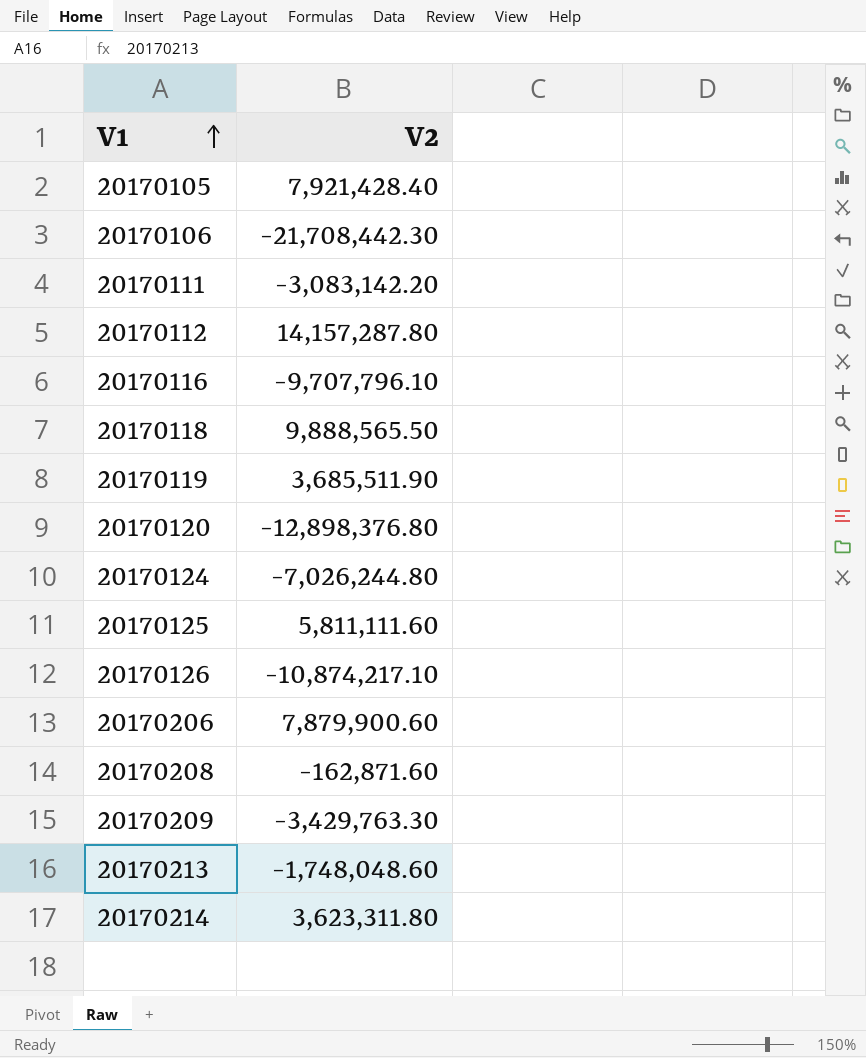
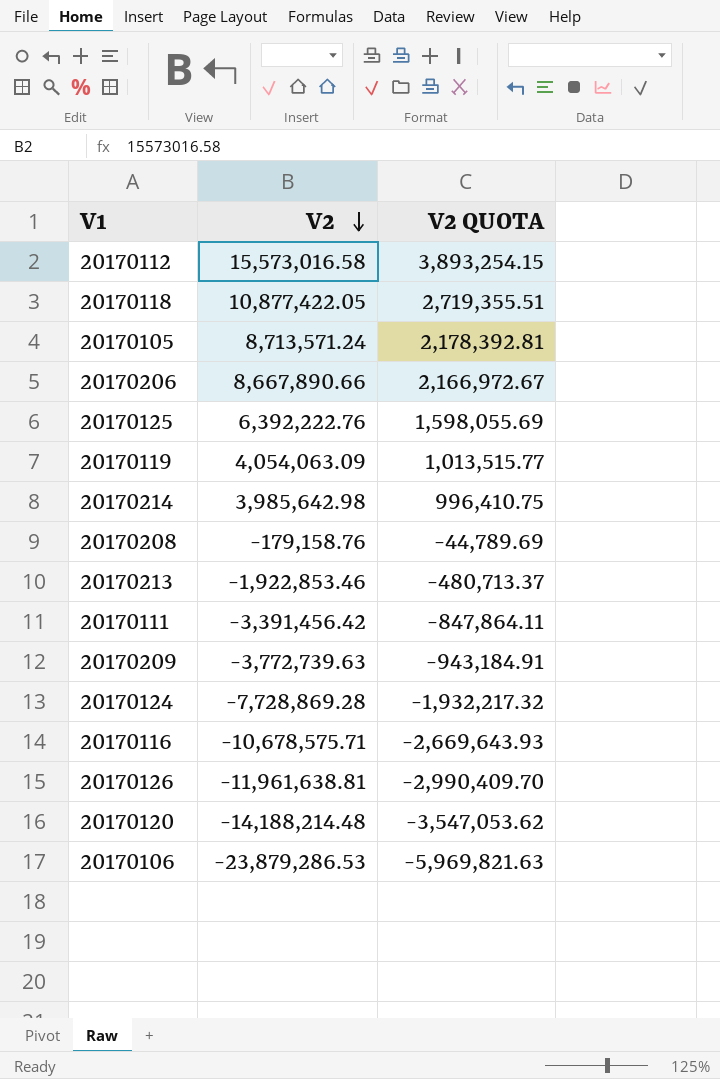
row order: V1 ascending -> V2 descending
column V2 QUOTA | formula: none -> [V2] * 0.25
20170112 | V2: 14,157,287.80 -> 15,573,016.58
20170118 | V2: 9,888,565.50 -> 10,877,422.05
20170105 | V2: 7,921,428.40 -> 8,713,571.24
20170206 | V2: 7,879,900.60 -> 8,667,890.66
20170125 | V2: 5,811,111.60 -> 6,392,222.76
20170119 | V2: 3,685,511.90 -> 4,054,063.09
20170214 | V2: 3,623,311.80 -> 3,985,642.98
20170208 | V2: -162,871.60 -> -179,158.76
20170213 | V2: -1,748,048.60 -> -1,922,853.46
20170111 | V2: -3,083,142.20 -> -3,391,456.42
20170209 | V2: -3,429,763.30 -> -3,772,739.63
20170124 | V2: -7,026,244.80 -> -7,728,869.28
20170116 | V2: -9,707,796.10 -> -10,678,575.71
20170126 | V2: -10,874,217.10 -> -11,961,638.81
20170120 | V2: -12,898,376.80 -> -14,188,214.48
20170106 | V2: -21,708,442.30 -> -23,879,286.53

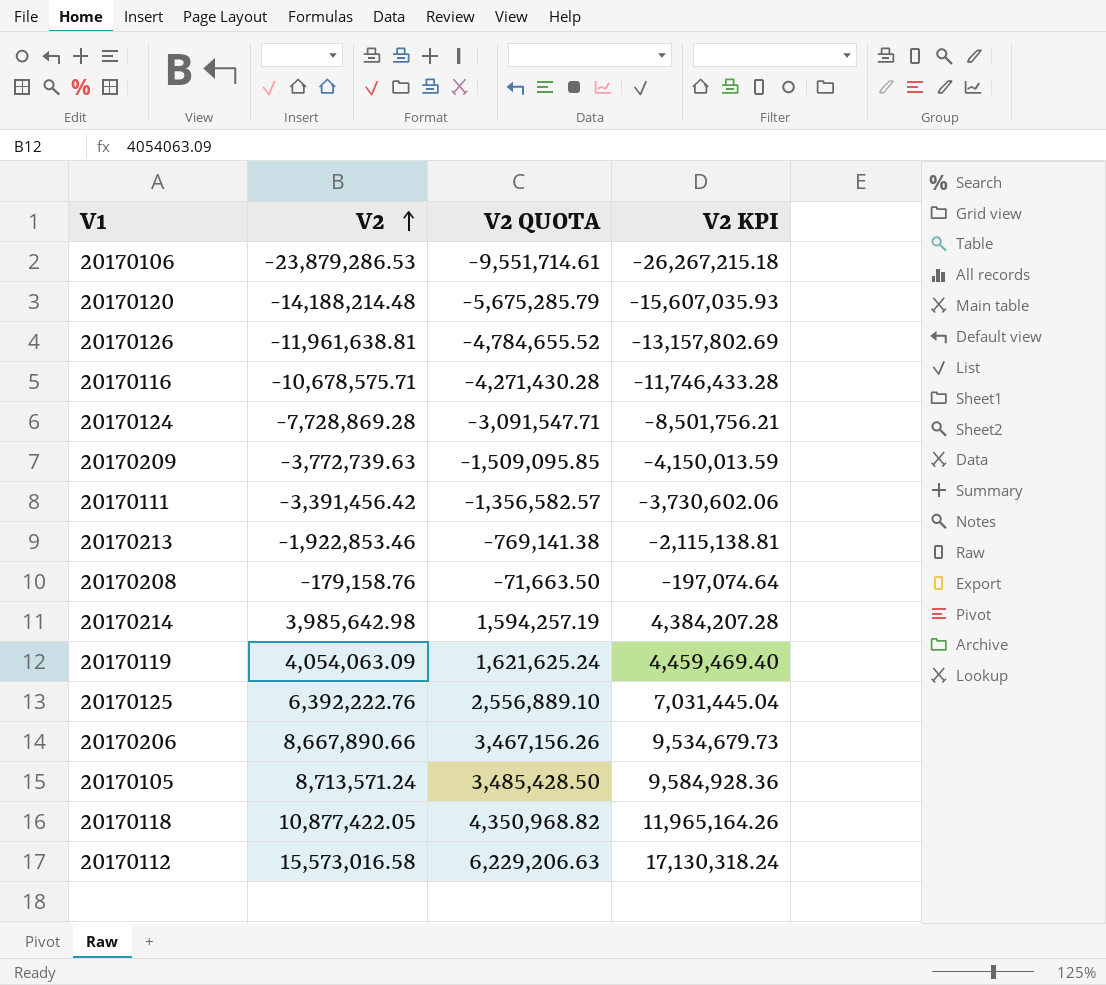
row order: V2 descending -> V2 ascending
column V2 QUOTA | formula: [V2] * 0.25 -> [V2] * 0.4
column V2 KPI | formula: none -> [V2] * 1.1

